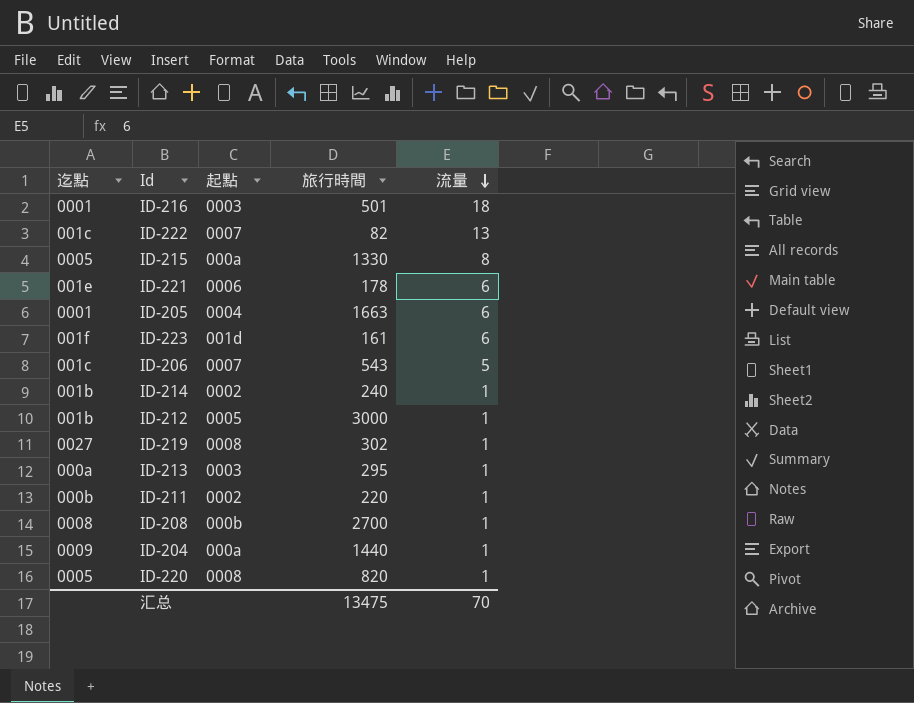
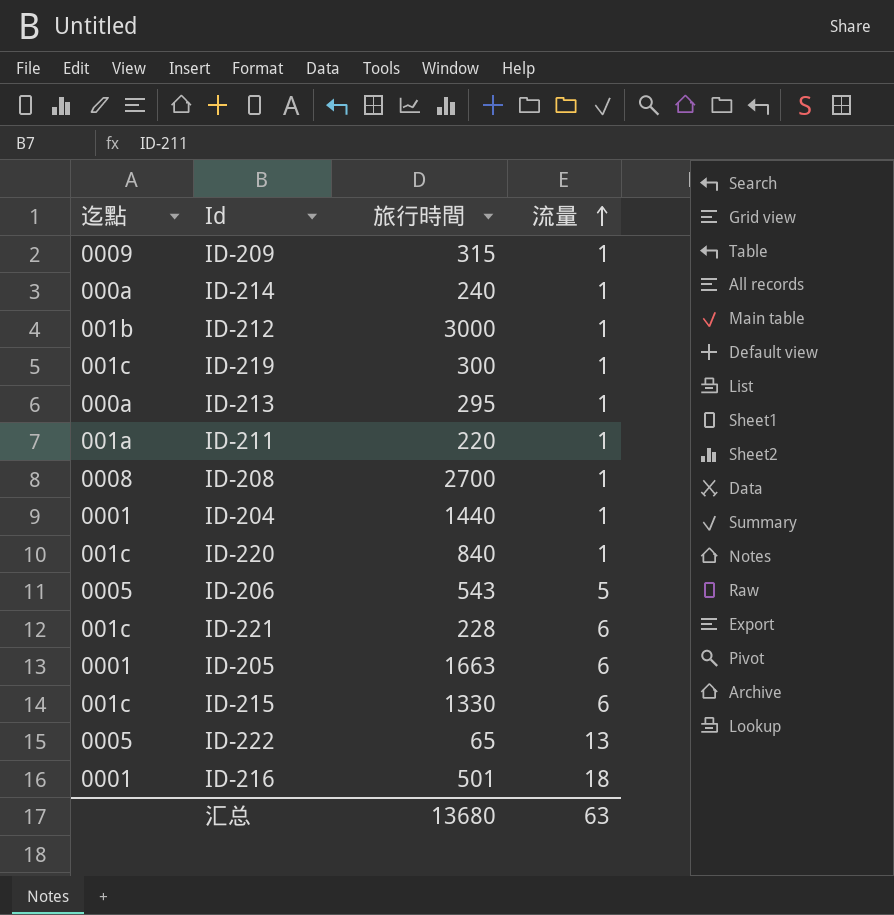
row order: 流量 descending -> 流量 ascending
column 起點 | position: 3 -> none
row ID-223: 001f | 001d | 161 | 6 -> none
row ID-209: none -> 0009 | 315 | 1
ID-214 | 迄點: 001b -> 000a
ID-219 | 迄點: 0027 -> 001c
ID-219 | 旅行時間: 302 -> 300
ID-211 | 迄點: 000b -> 001a
ID-204 | 迄點: 0009 -> 0001
ID-220 | 迄點: 0005 -> 001c
ID-220 | 旅行時間: 820 -> 840
ID-206 | 迄點: 001c -> 0005
ID-221 | 迄點: 001e -> 001c
ID-221 | 旅行時間: 178 -> 228
ID-215 | 迄點: 0005 -> 001c
ID-215 | 流量: 8 -> 6
ID-222 | 迄點: 001c -> 0005
ID-222 | 旅行時間: 82 -> 65
汇总 | 旅行時間: 13475 -> 13680
汇总 | 流量: 70 -> 63

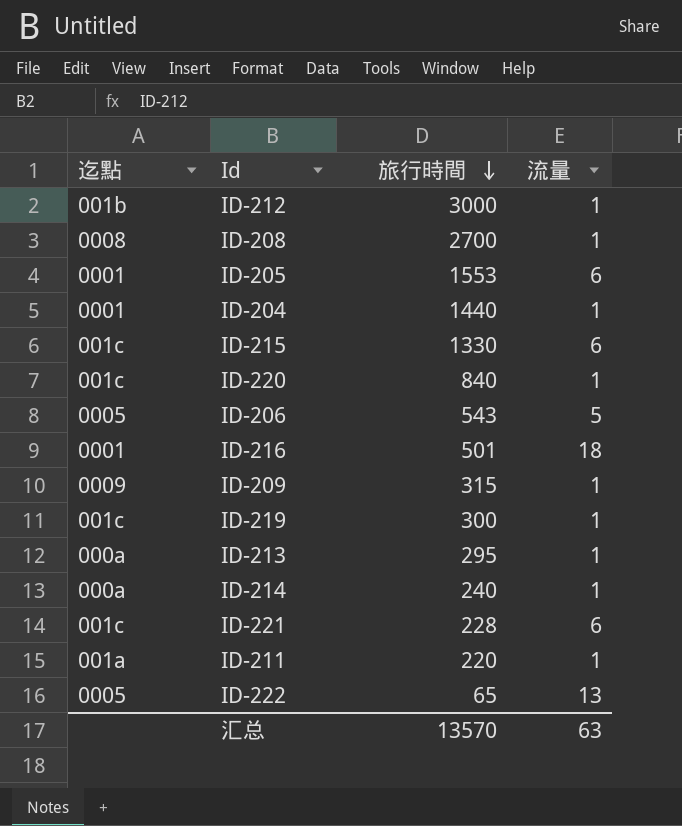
row order: 流量 ascending -> 旅行時間 descending
ID-205 | 旅行時間: 1663 -> 1553
汇总 | 旅行時間: 13680 -> 13570

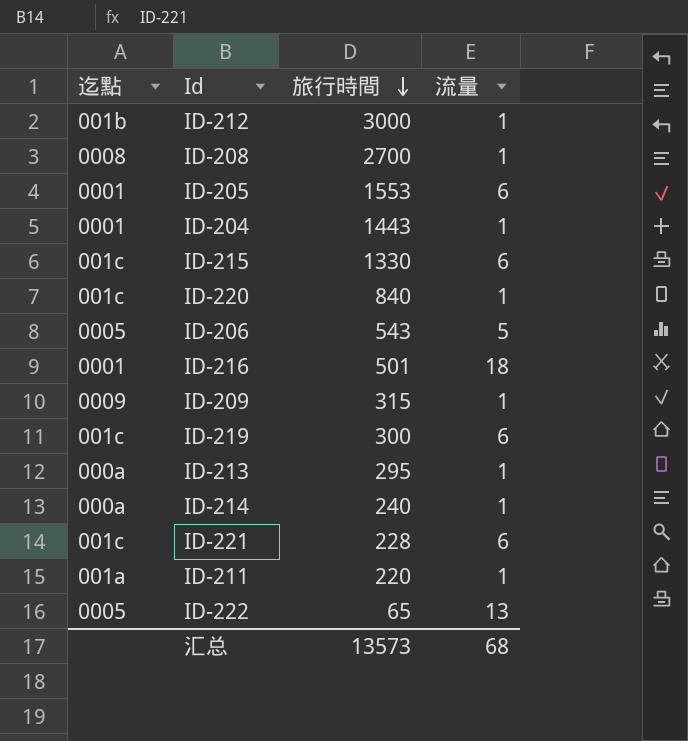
ID-204 | 旅行時間: 1440 -> 1443
ID-219 | 流量: 1 -> 6
汇总 | 旅行時間: 13570 -> 13573
汇总 | 流量: 63 -> 68

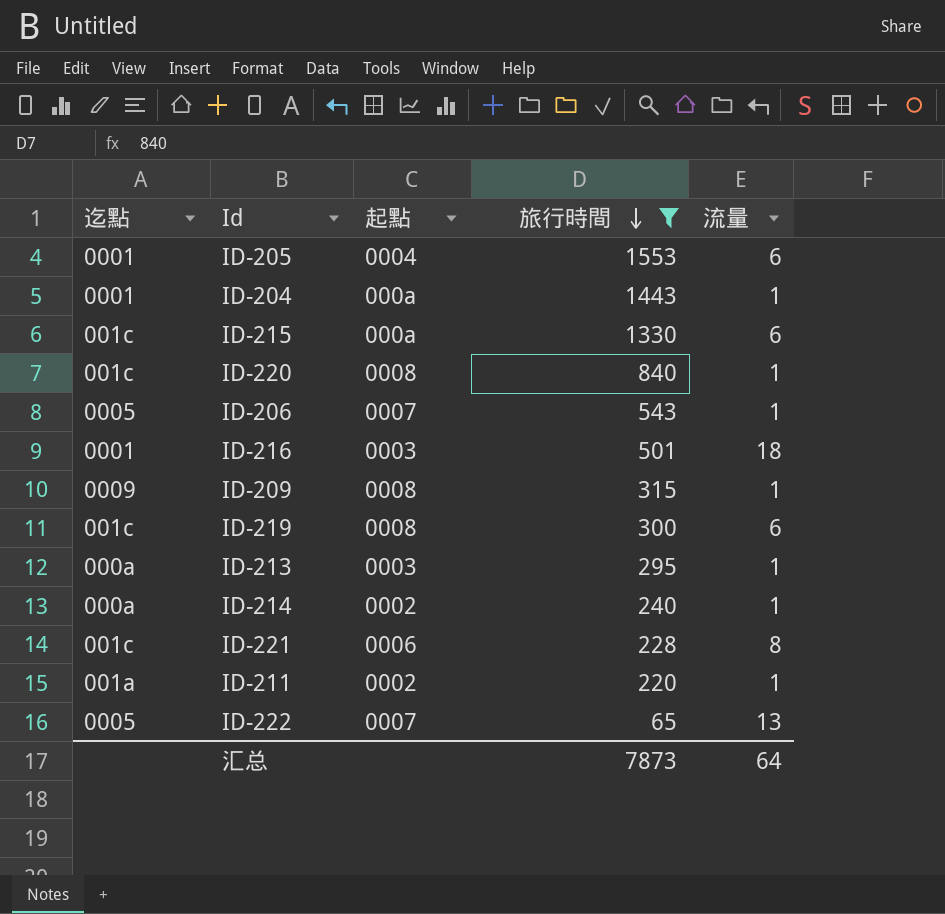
filter: none -> 旅行時間 <= 1553
column 起點 | position: none -> 3
ID-206 | 流量: 5 -> 1
ID-221 | 流量: 6 -> 8
汇总 | 旅行時間: 13573 -> 7873
汇总 | 流量: 68 -> 64

